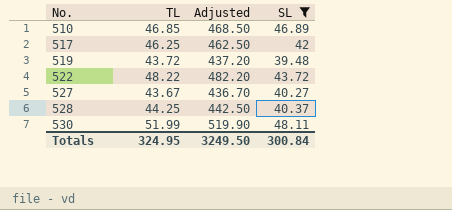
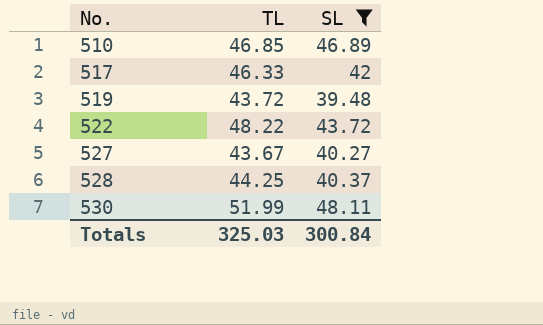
column Adjusted | formula: [TL] * 10 -> none
517 | TL: 46.25 -> 46.33
Totals | TL: 324.95 -> 325.03

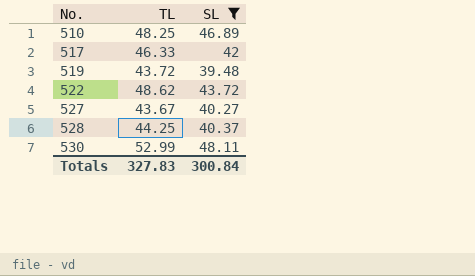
510 | TL: 46.85 -> 48.25
522 | TL: 48.22 -> 48.62
530 | TL: 51.99 -> 52.99
Totals | TL: 325.03 -> 327.83

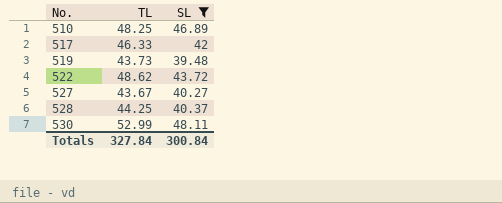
519 | TL: 43.72 -> 43.73
Totals | TL: 327.83 -> 327.84

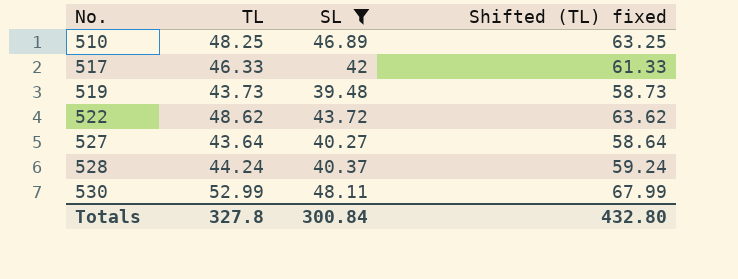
column Shifted (TL) fixed | formula: none -> [TL] + 15
527 | TL: 43.67 -> 43.64
528 | TL: 44.25 -> 44.24
Totals | TL: 327.84 -> 327.8

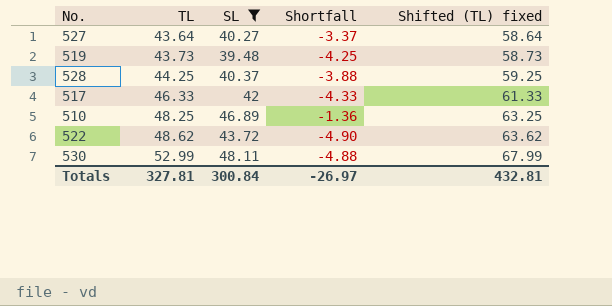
row order: No. ascending -> TL ascending
column Shortfall | formula: none -> [SL] - [TL]
528 | TL: 44.24 -> 44.25
528 | Shifted (TL) fixed: 59.24 -> 59.25
Totals | TL: 327.8 -> 327.81
Totals | Shifted (TL) fixed: 432.80 -> 432.81

